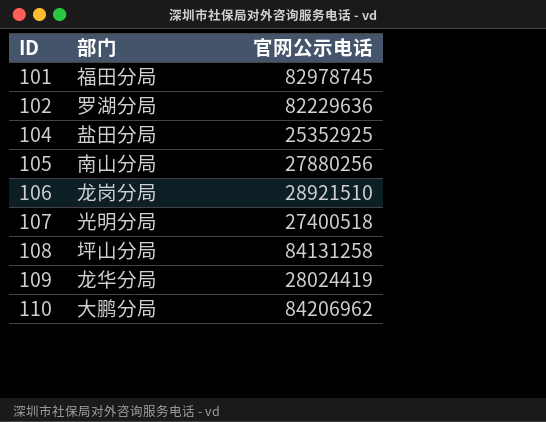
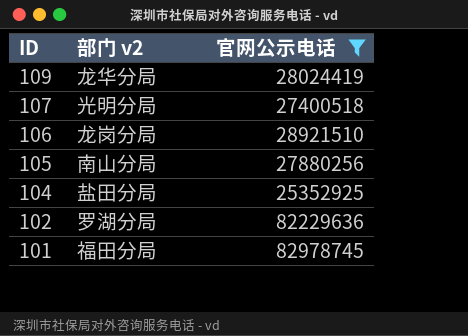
filter: none -> 官网公示电话 <= 82978745
row order: ID ascending -> ID descending
column name: 部门 -> 部门 v2

